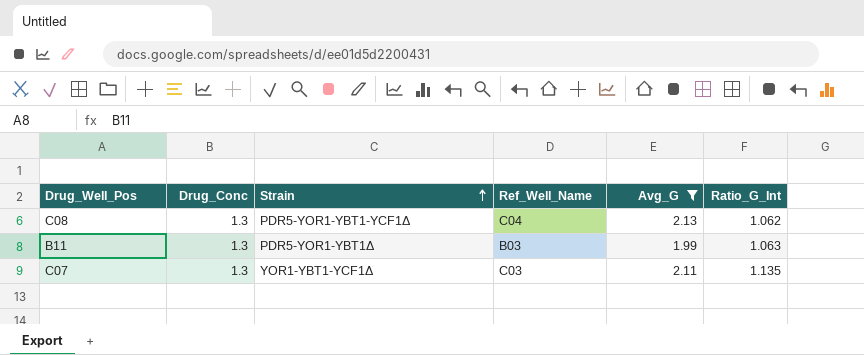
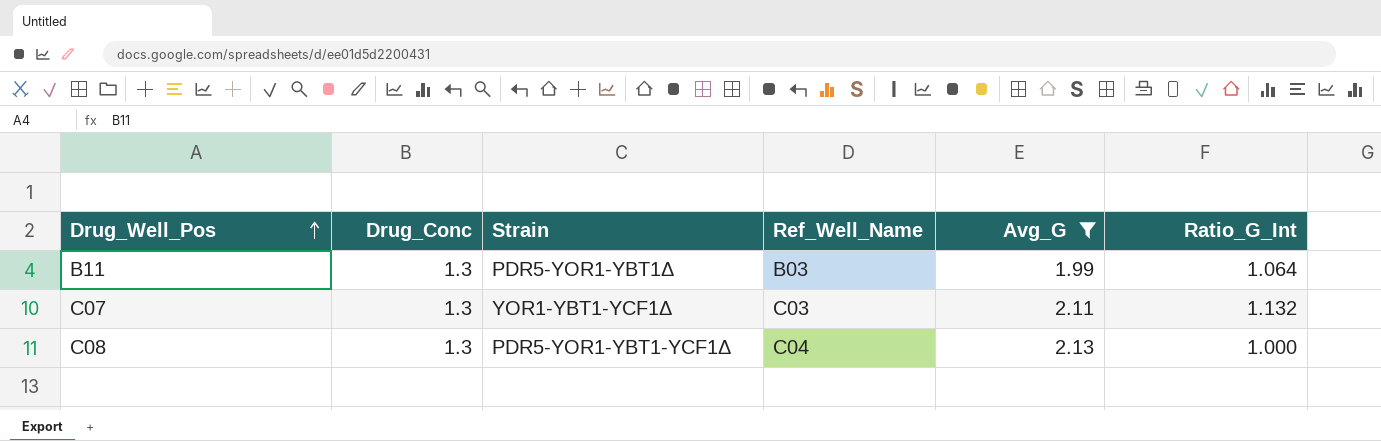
row order: Strain ascending -> Drug_Well_Pos ascending
B11 | Ratio_G_Int: 1.063 -> 1.064
C07 | Ratio_G_Int: 1.135 -> 1.132
C08 | Ratio_G_Int: 1.062 -> 1.000

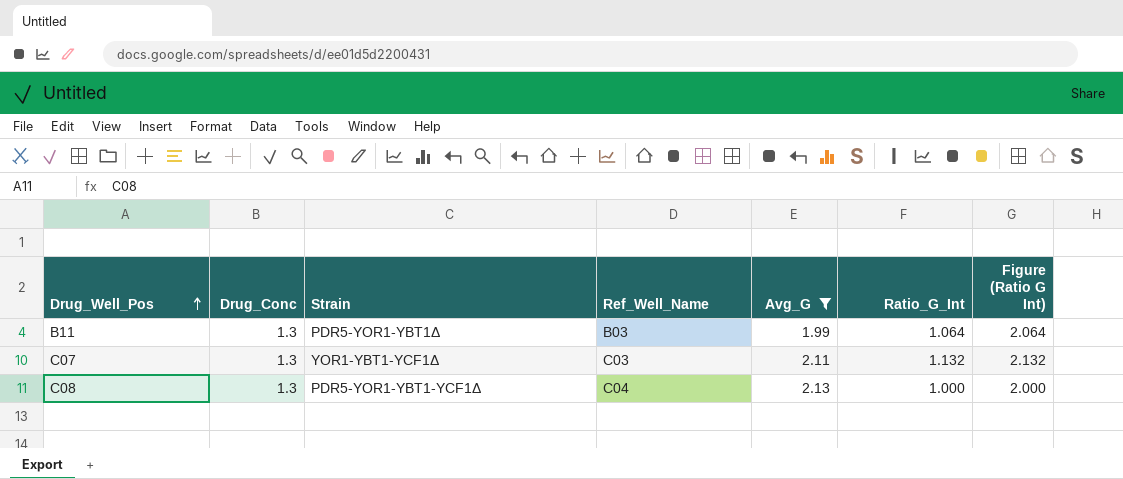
column Figure (Ratio G Int) | formula: none -> [Ratio_G_Int] + 1

